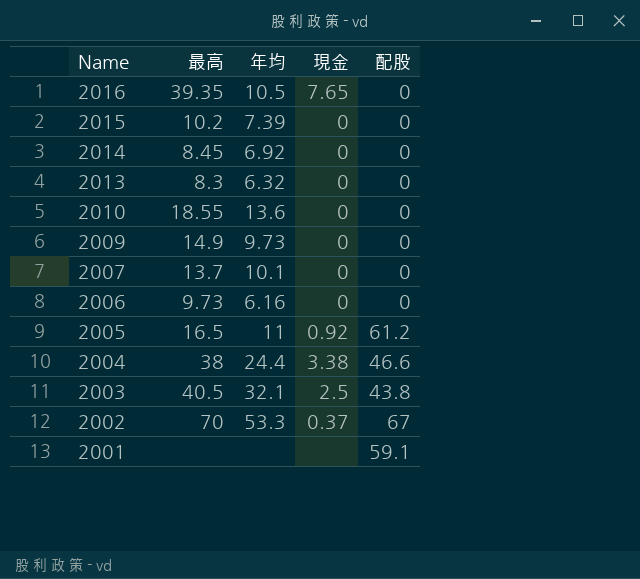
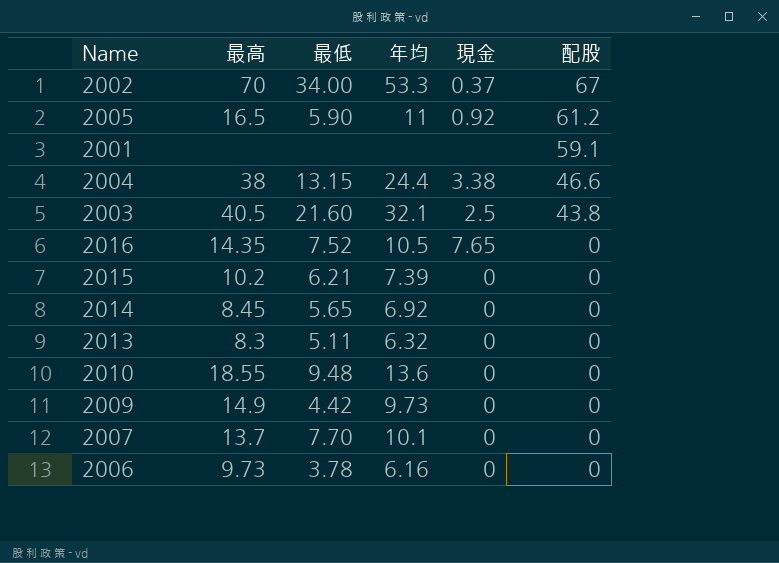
row order: Name descending -> 配股 descending
column 最低 | position: none -> 3
2016 | 最高: 39.35 -> 14.35

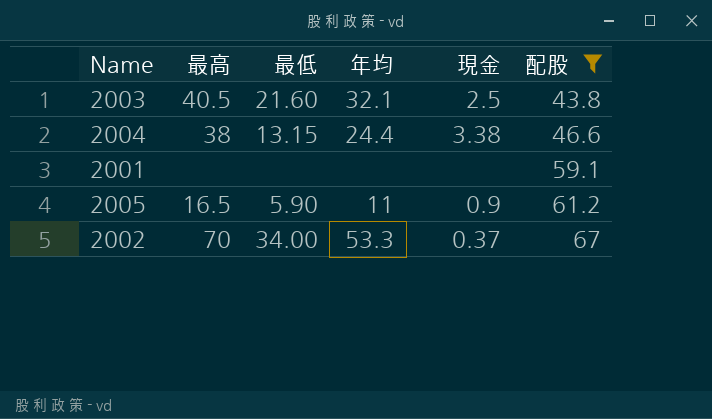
filter: none -> 配股 != 0
row order: 配股 descending -> 配股 ascending
2005 | 現金: 0.92 -> 0.9

